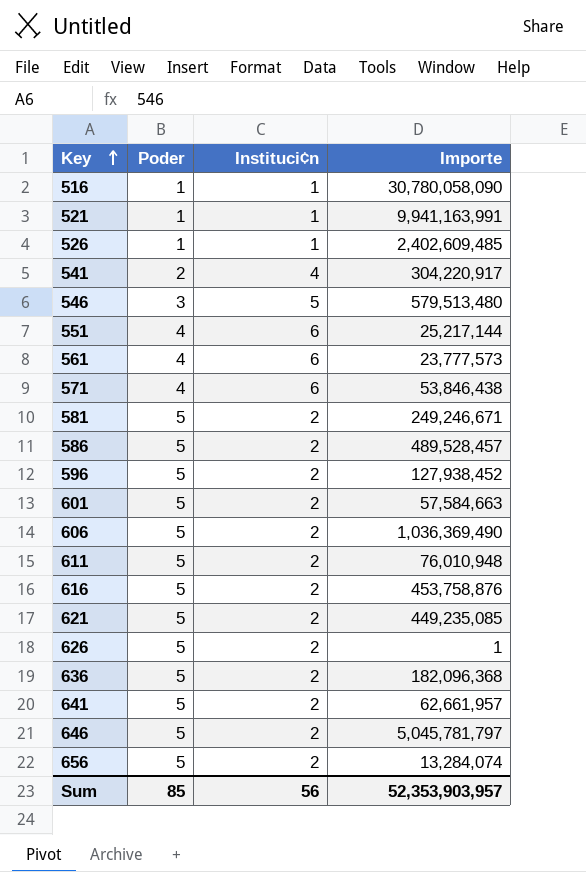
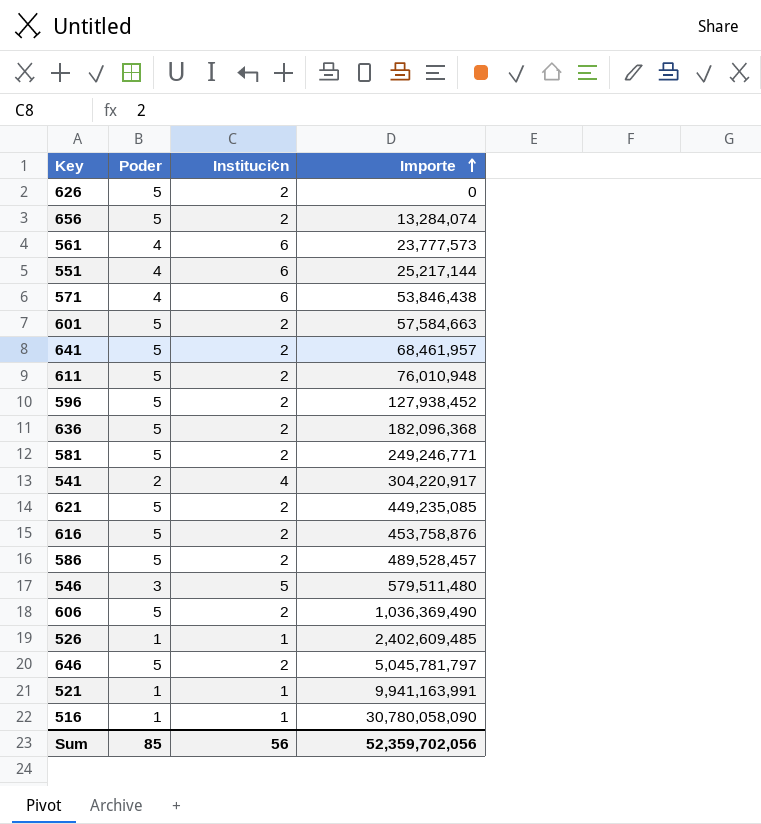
row order: Key ascending -> Importe ascending
626 | Importe: 1 -> 0
641 | Importe: 62,661,957 -> 68,461,957
581 | Importe: 249,246,671 -> 249,246,771
546 | Importe: 579,513,480 -> 579,511,480
Sum | Importe: 52,353,903,957 -> 52,359,702,056

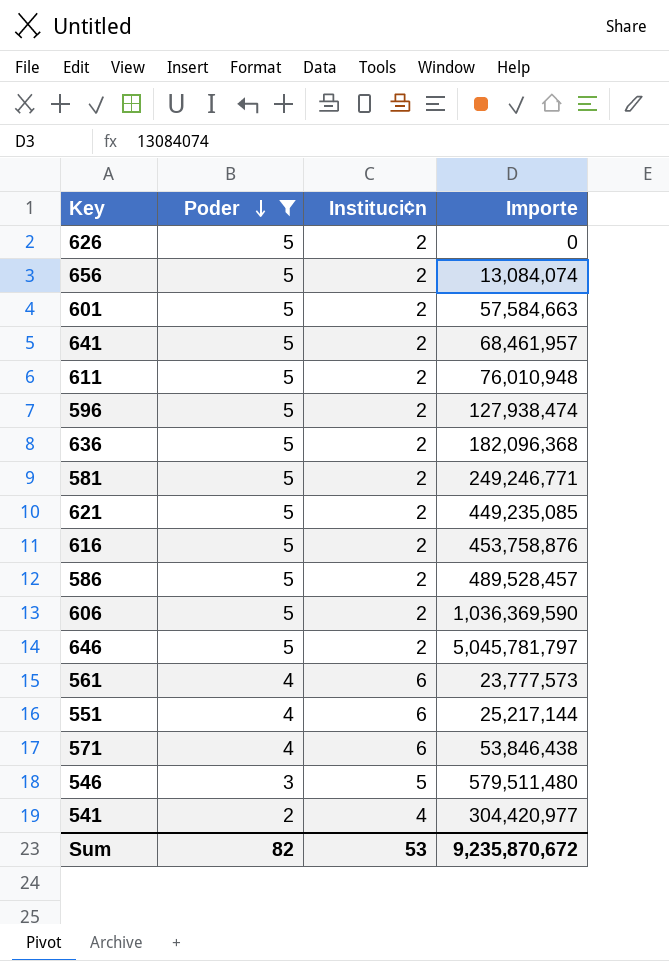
filter: none -> Poder != 1
row order: Importe ascending -> Poder descending
656 | Importe: 13,284,074 -> 13,084,074
596 | Importe: 127,938,452 -> 127,938,474
606 | Importe: 1,036,369,490 -> 1,036,369,590
541 | Importe: 304,220,917 -> 304,420,977
Sum | Poder: 85 -> 82
Sum | Instituci¢n: 56 -> 53
Sum | Importe: 52,359,702,056 -> 9,235,870,672

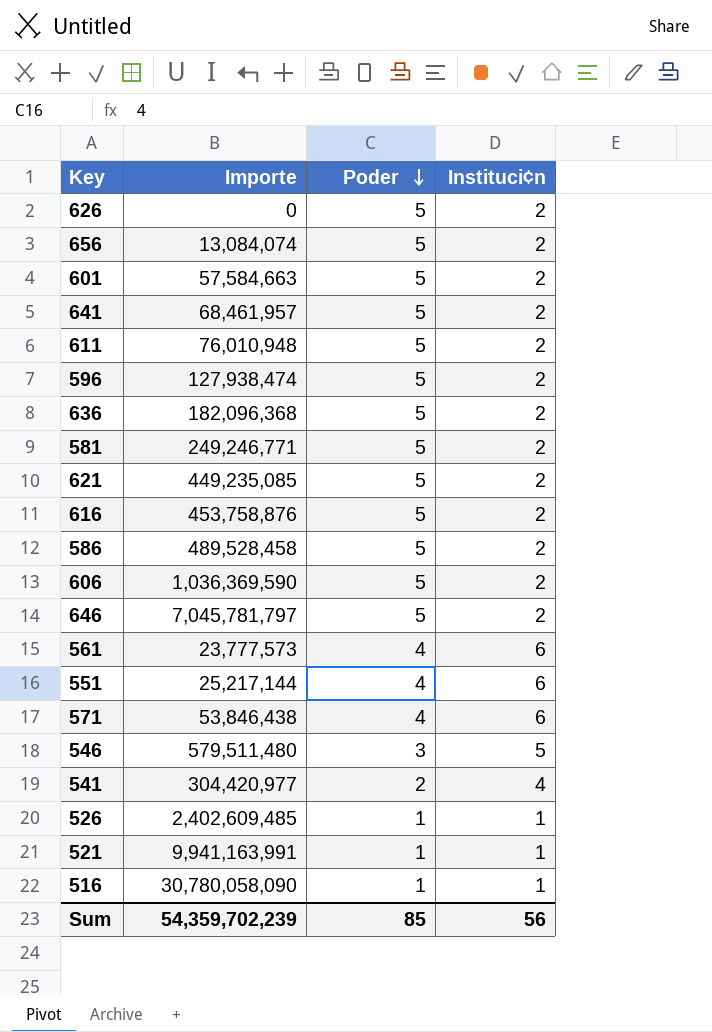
filter: Poder != 1 -> none
column Importe | position: 4 -> 2
586 | Importe: 489,528,457 -> 489,528,458
646 | Importe: 5,045,781,797 -> 7,045,781,797
Sum | Importe: 9,235,870,672 -> 54,359,702,239
Sum | Poder: 82 -> 85
Sum | Instituci¢n: 53 -> 56

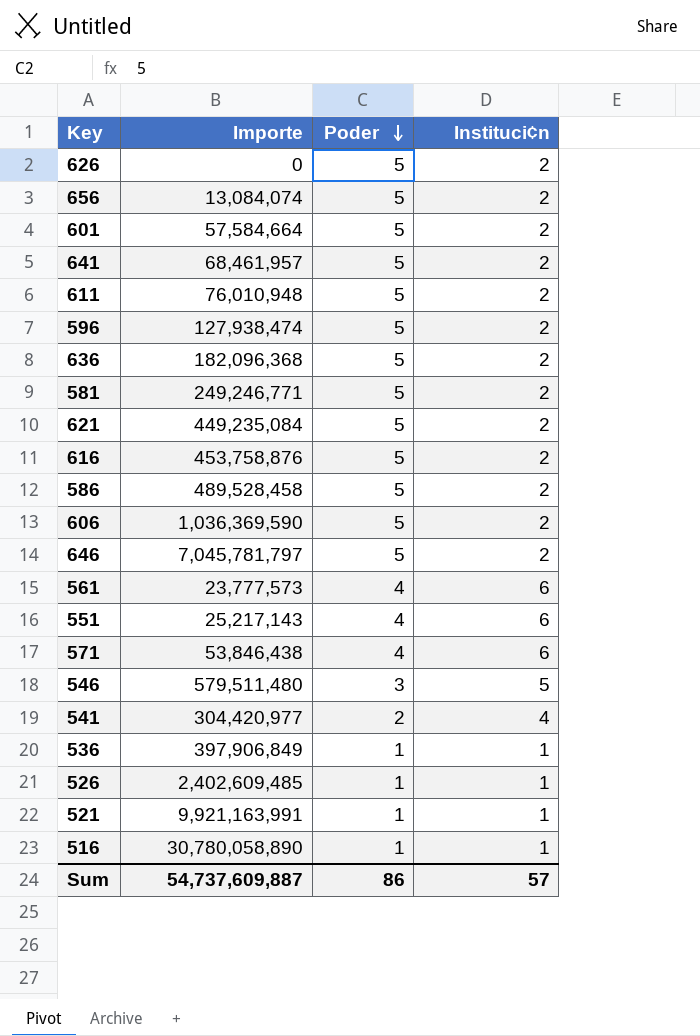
601 | Importe: 57,584,663 -> 57,584,664
621 | Importe: 449,235,085 -> 449,235,084
551 | Importe: 25,217,144 -> 25,217,143
row 536: none -> 397,906,849 | 1 | 1
521 | Importe: 9,941,163,991 -> 9,921,163,991
516 | Importe: 30,780,058,090 -> 30,780,058,890
Sum | Importe: 54,359,702,239 -> 54,737,609,887
Sum | Poder: 85 -> 86
Sum | Instituci¢n: 56 -> 57

